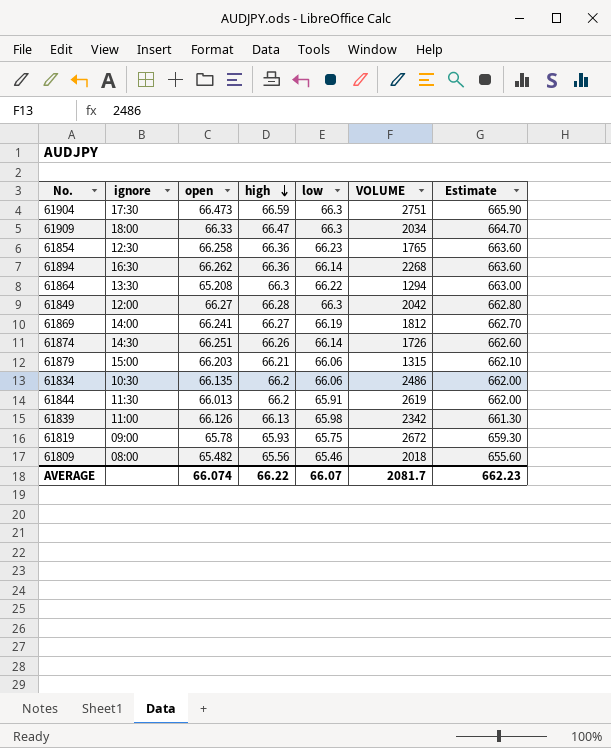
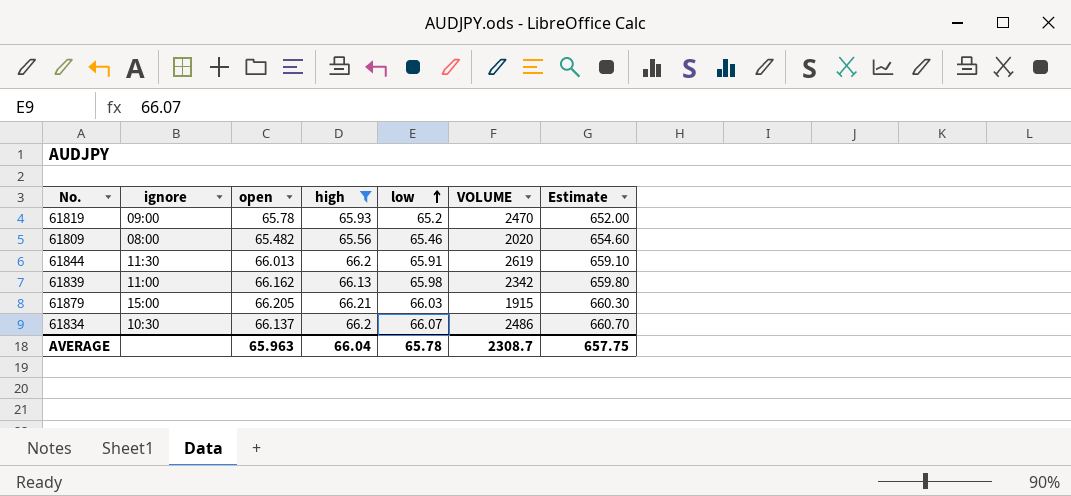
filter: none -> high <= 66.21
row order: high descending -> low ascending
column Estimate | formula: [high] * 10 -> [low] * 10
61819 | low: 65.75 -> 65.2
61819 | VOLUME: 2672 -> 2470
61809 | VOLUME: 2018 -> 2020
61839 | open: 66.126 -> 66.162
61879 | open: 66.203 -> 66.205
61879 | low: 66.06 -> 66.03
61879 | VOLUME: 1315 -> 1915
61834 | open: 66.135 -> 66.137
61834 | low: 66.06 -> 66.07
AVERAGE | open: 66.074 -> 65.963
AVERAGE | high: 66.22 -> 66.04
AVERAGE | low: 66.07 -> 65.78
AVERAGE | VOLUME: 2081.7 -> 2308.7
AVERAGE | Estimate: 662.23 -> 657.75

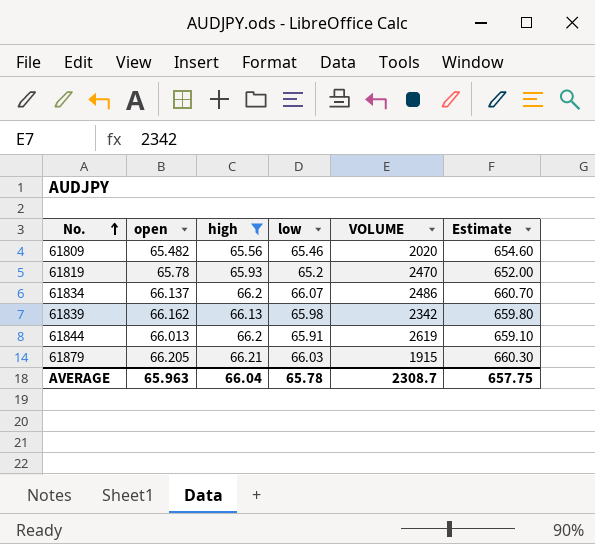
row order: low ascending -> No. ascending
column ignore | position: 2 -> none

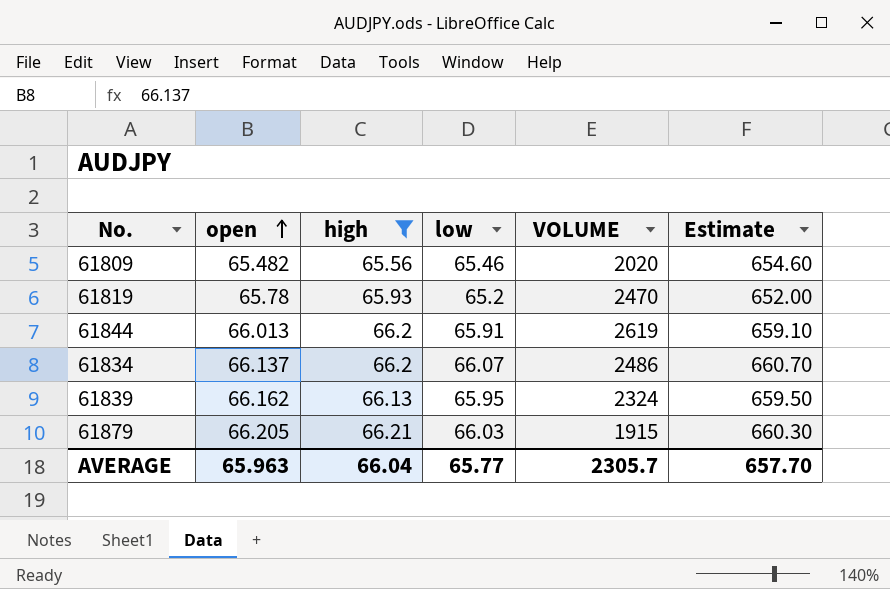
row order: No. ascending -> open ascending
61839 | low: 65.98 -> 65.95
61839 | VOLUME: 2342 -> 2324
61839 | Estimate: 659.80 -> 659.50
AVERAGE | low: 65.78 -> 65.77
AVERAGE | VOLUME: 2308.7 -> 2305.7
AVERAGE | Estimate: 657.75 -> 657.70

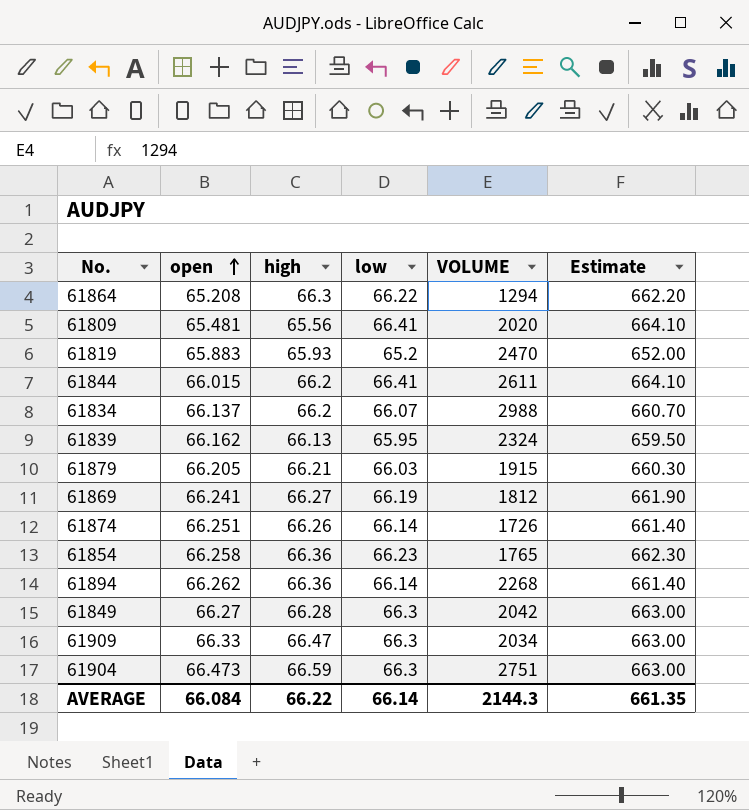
filter: high <= 66.21 -> none
61809 | open: 65.482 -> 65.481
61809 | low: 65.46 -> 66.41
61809 | Estimate: 654.60 -> 664.10
61819 | open: 65.78 -> 65.883
61844 | open: 66.013 -> 66.015
61844 | low: 65.91 -> 66.41
61844 | VOLUME: 2619 -> 2611
61844 | Estimate: 659.10 -> 664.10
61834 | VOLUME: 2486 -> 2988
AVERAGE | open: 65.963 -> 66.084
AVERAGE | high: 66.04 -> 66.22
AVERAGE | low: 65.77 -> 66.14
AVERAGE | VOLUME: 2305.7 -> 2144.3
AVERAGE | Estimate: 657.70 -> 661.35

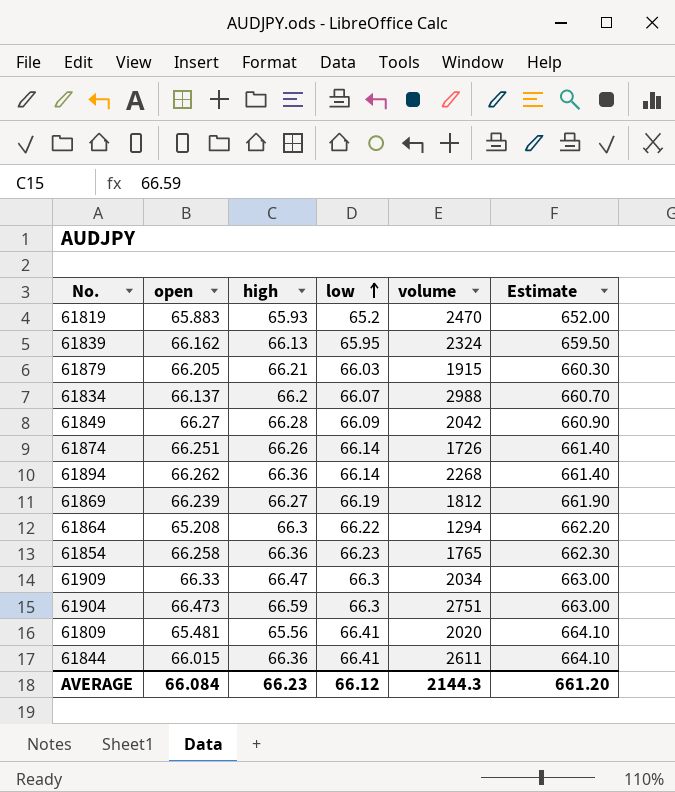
row order: open ascending -> low ascending
column name: VOLUME -> volume
61849 | low: 66.3 -> 66.09
61849 | Estimate: 663.00 -> 660.90
61869 | open: 66.241 -> 66.239
61844 | high: 66.2 -> 66.36
AVERAGE | high: 66.22 -> 66.23
AVERAGE | low: 66.14 -> 66.12
AVERAGE | Estimate: 661.35 -> 661.20

